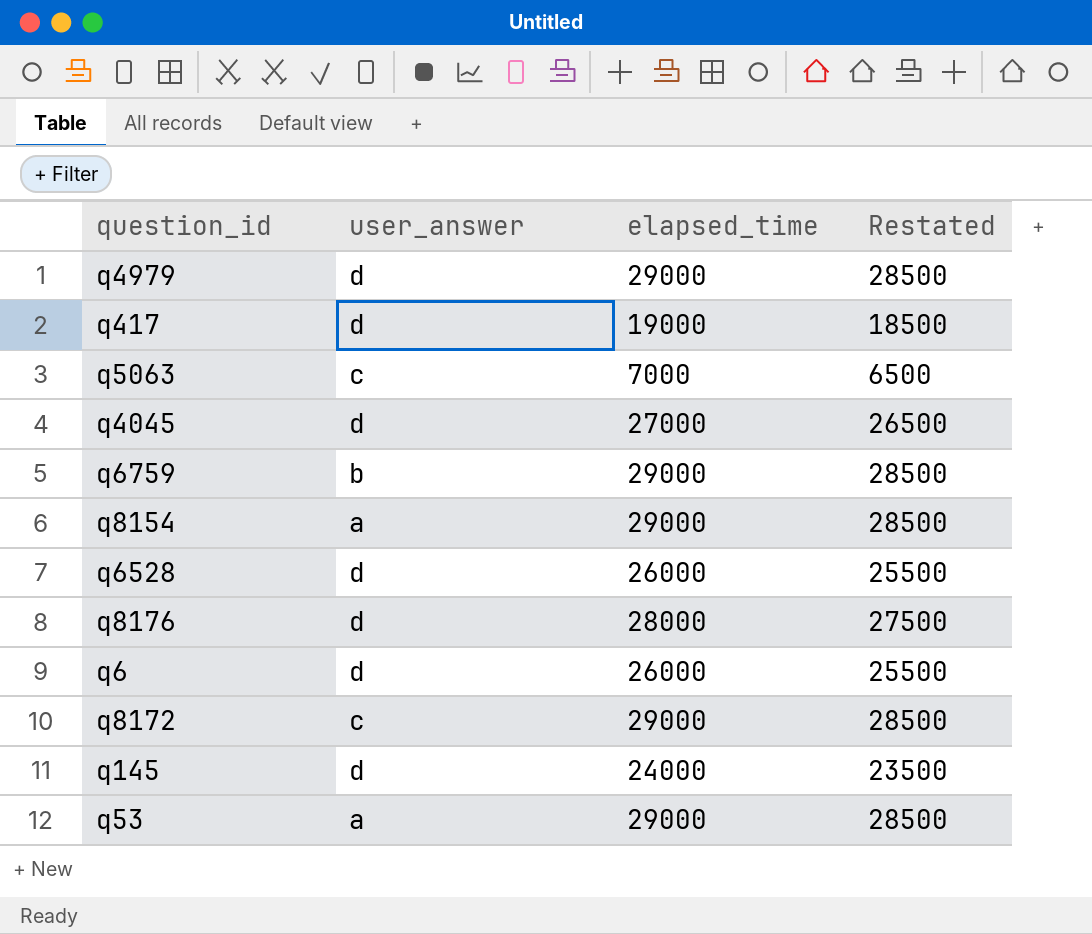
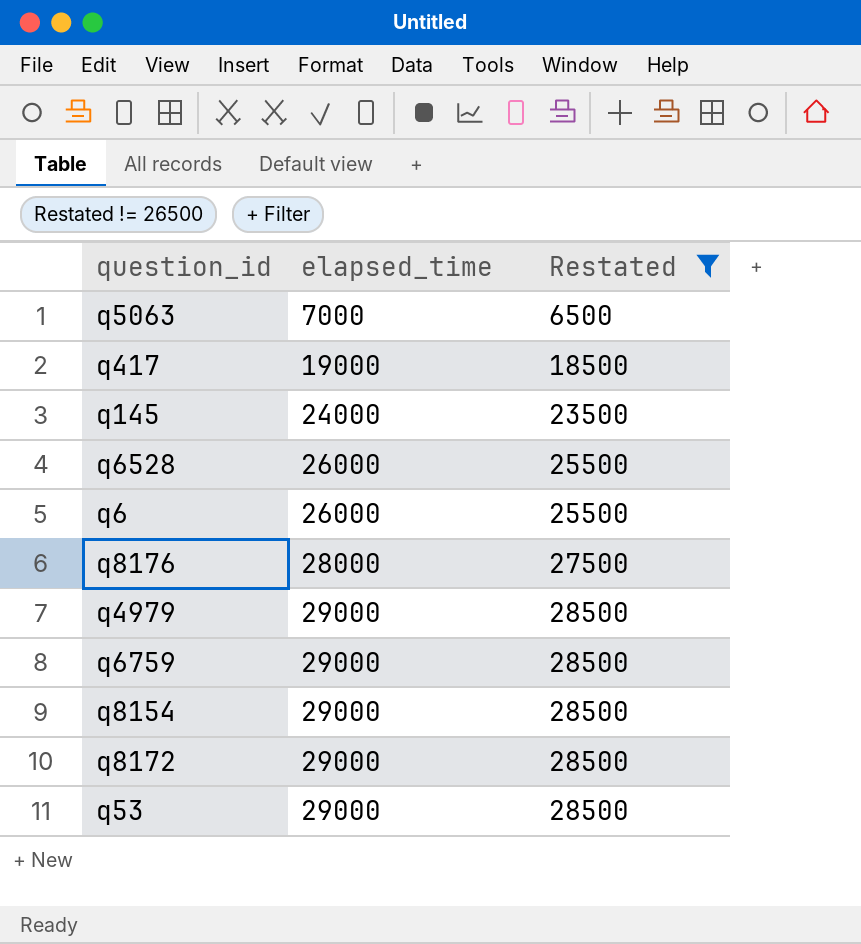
filter: none -> Restated != 26500
row order: none -> elapsed_time ascending
column user_answer | position: 2 -> none

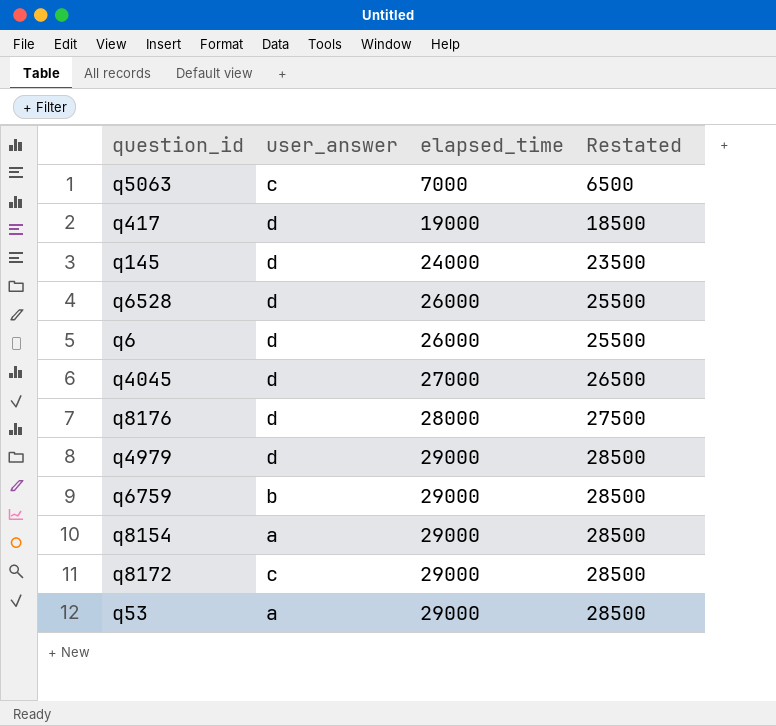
filter: Restated != 26500 -> none
column user_answer | position: none -> 2

